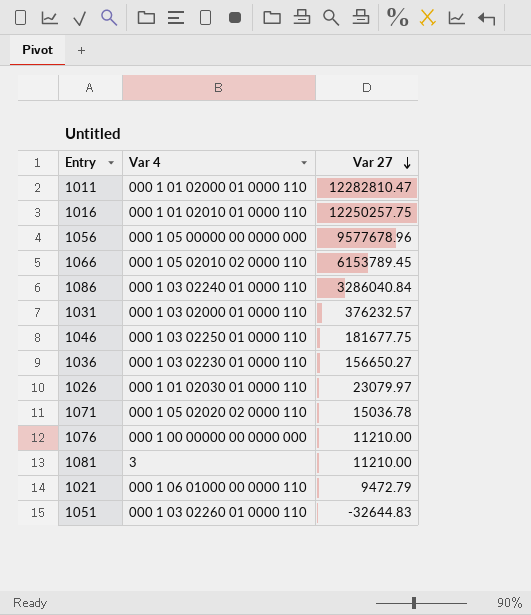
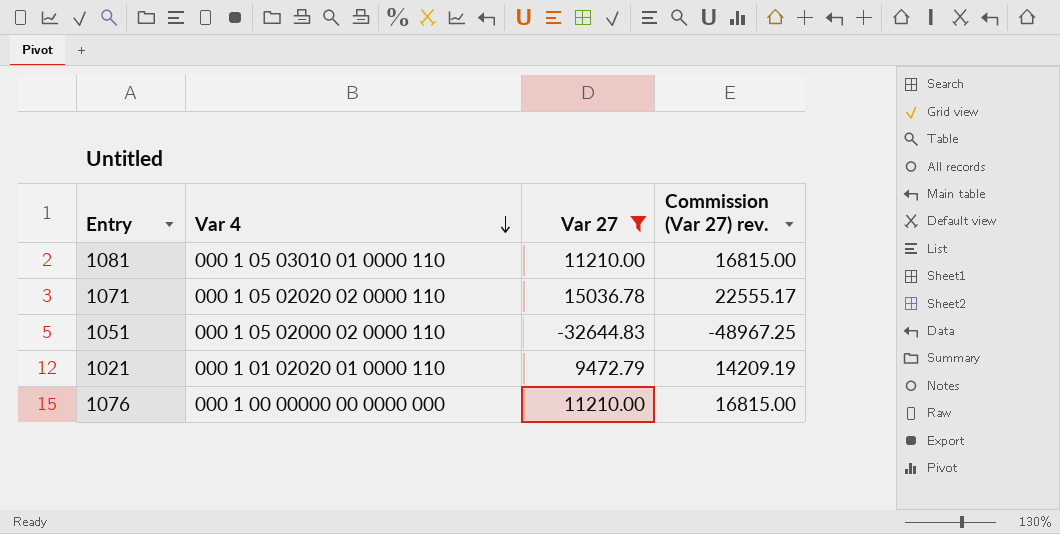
filter: none -> Var 27 <= 15036.78
row order: Var 27 descending -> Var 4 descending
column Commission (Var 27) rev. | formula: none -> [Var 27] * 1.5
1081 | Var 4: 3 -> 000 1 05 03010 01 0000 110
1051 | Var 4: 000 1 03 02260 01 0000 110 -> 000 1 05 02000 02 0000 110
1021 | Var 4: 000 1 06 01000 00 0000 110 -> 000 1 01 02020 01 0000 110

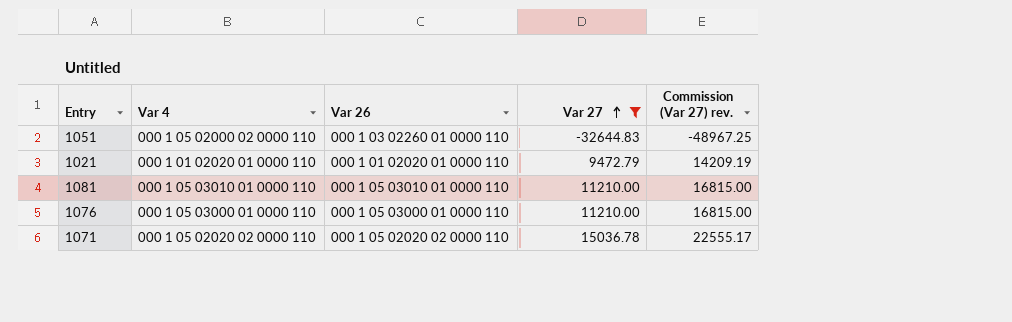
row order: Var 4 descending -> Var 27 ascending
column Var 26 | position: none -> 3
1076 | Var 4: 000 1 00 00000 00 0000 000 -> 000 1 05 03000 01 0000 110

